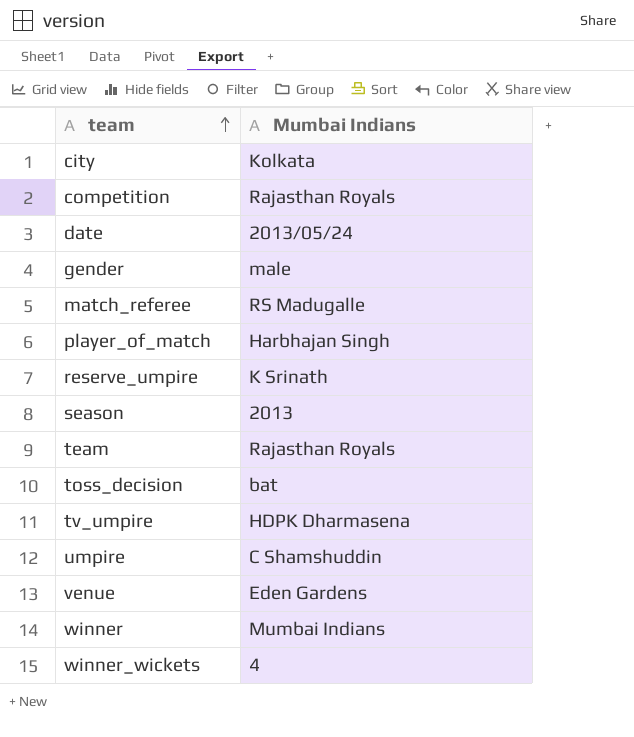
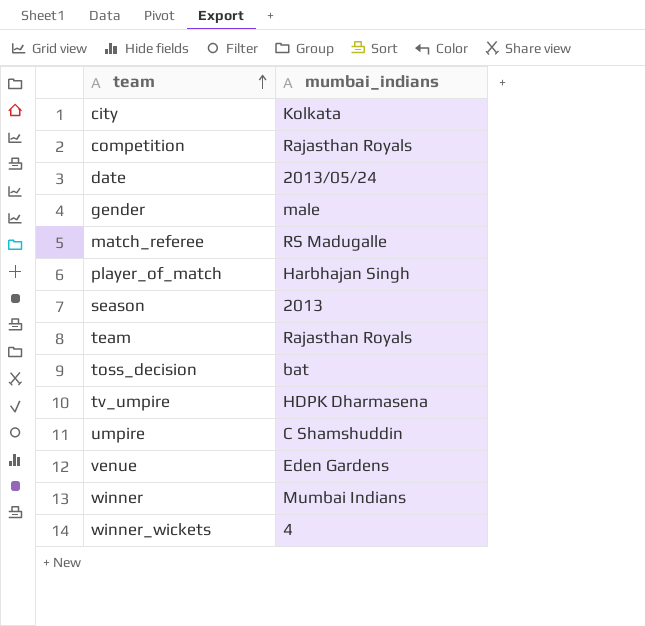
column name: Mumbai Indians -> mumbai_indians
row reserve_umpire: K Srinath -> none

